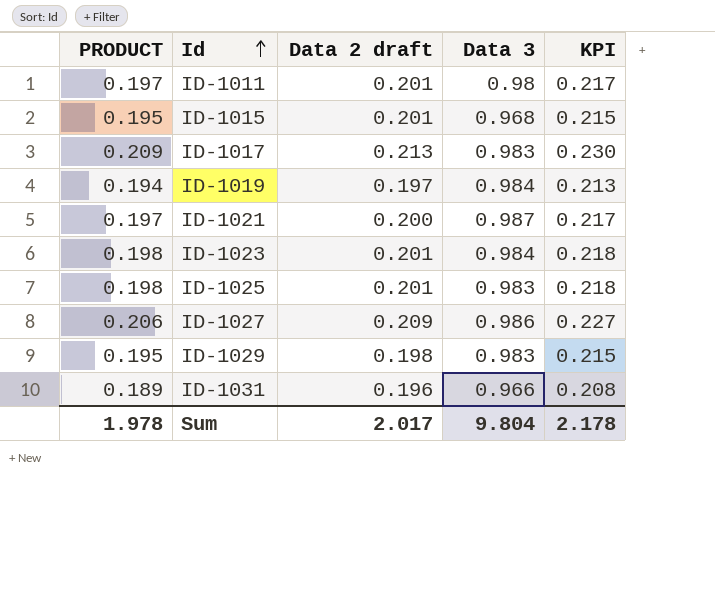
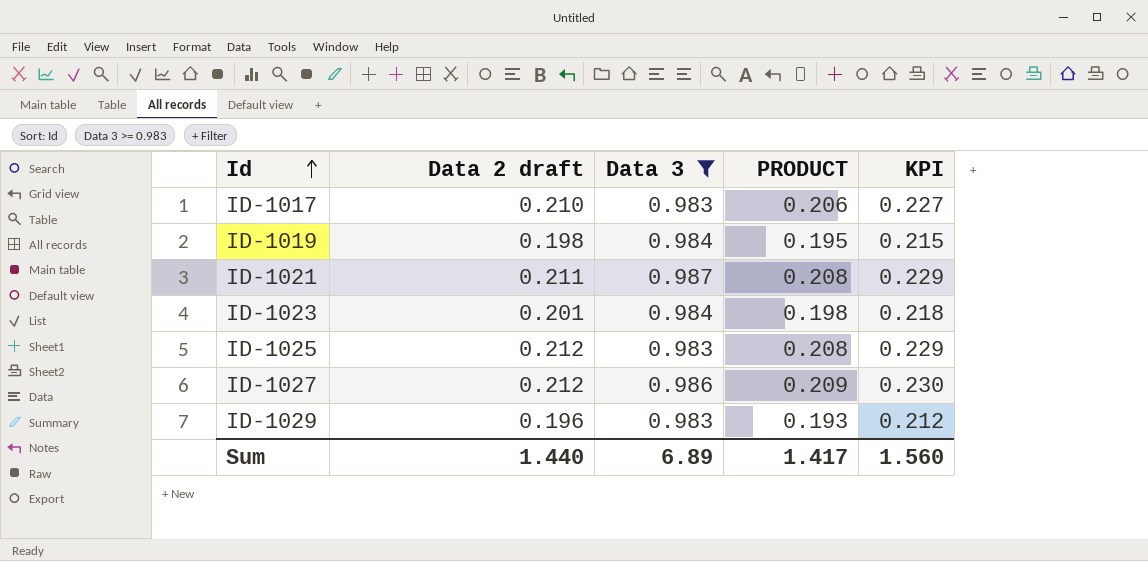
filter: none -> Data 3 >= 0.983
column PRODUCT | position: 1 -> 4
ID-1017 | Data 2 draft: 0.213 -> 0.210
ID-1017 | PRODUCT: 0.209 -> 0.206
ID-1017 | KPI: 0.230 -> 0.227
ID-1019 | Data 2 draft: 0.197 -> 0.198
ID-1019 | PRODUCT: 0.194 -> 0.195
ID-1019 | KPI: 0.213 -> 0.215
ID-1021 | Data 2 draft: 0.200 -> 0.211
ID-1021 | PRODUCT: 0.197 -> 0.208
ID-1021 | KPI: 0.217 -> 0.229
ID-1025 | Data 2 draft: 0.201 -> 0.212
ID-1025 | PRODUCT: 0.198 -> 0.208
ID-1025 | KPI: 0.218 -> 0.229
ID-1027 | Data 2 draft: 0.209 -> 0.212
ID-1027 | PRODUCT: 0.206 -> 0.209
ID-1027 | KPI: 0.227 -> 0.230
ID-1029 | Data 2 draft: 0.198 -> 0.196
ID-1029 | PRODUCT: 0.195 -> 0.193
ID-1029 | KPI: 0.215 -> 0.212
Sum | Data 2 draft: 2.017 -> 1.440
Sum | Data 3: 9.804 -> 6.89
Sum | PRODUCT: 1.978 -> 1.417
Sum | KPI: 2.178 -> 1.560

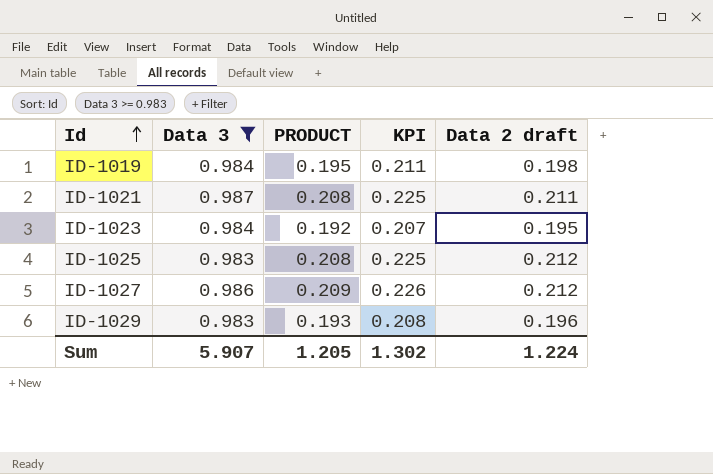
column KPI | formula: [PRODUCT] * 1.1 -> [PRODUCT] * 1.08
column Data 2 draft | position: 2 -> 5
row ID-1017: 0.210 | 0.983 | 0.206 | 0.227 -> none
ID-1023 | PRODUCT: 0.198 -> 0.192
ID-1023 | Data 2 draft: 0.201 -> 0.195
Sum | Data 3: 6.89 -> 5.907
Sum | PRODUCT: 1.417 -> 1.205
Sum | KPI: 1.560 -> 1.302
Sum | Data 2 draft: 1.440 -> 1.224

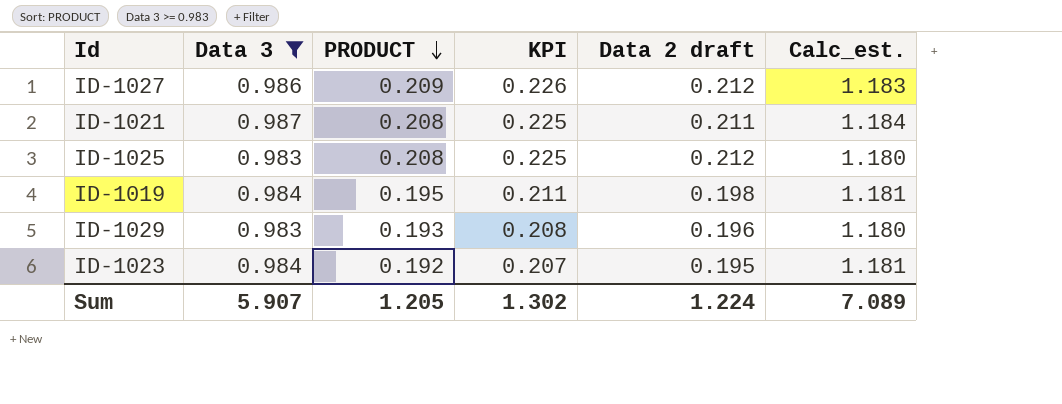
row order: Id ascending -> PRODUCT descending
column Calc_est. | formula: none -> [Data 3] * 1.2

